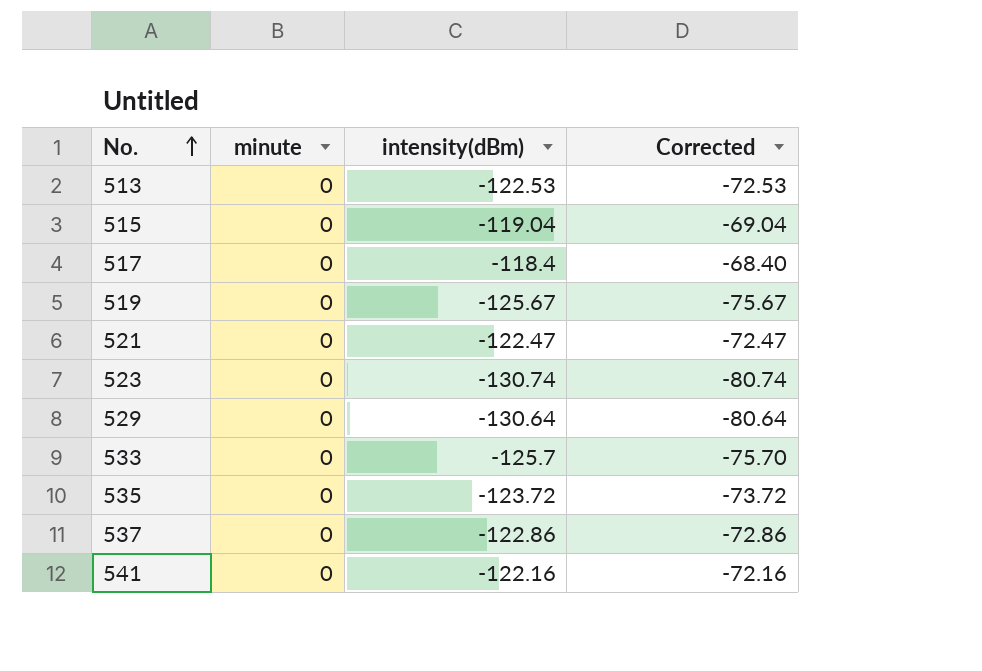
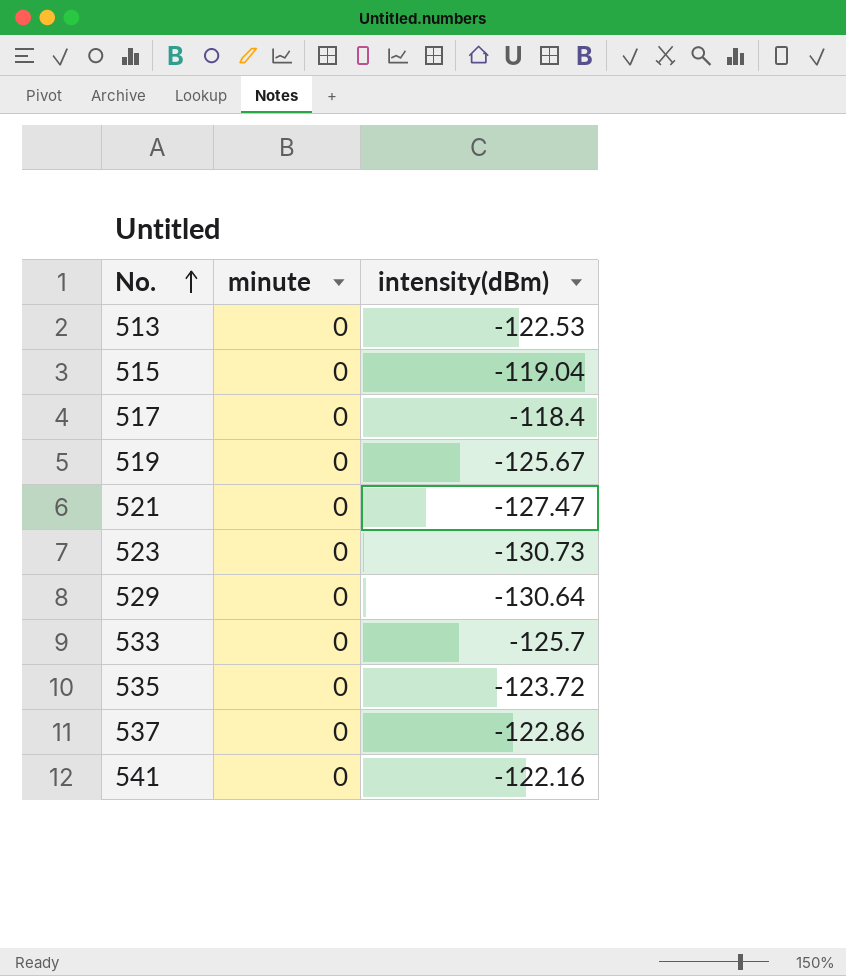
column Corrected | formula: [intensity(dBm)] + 50 -> none
521 | intensity(dBm): -122.47 -> -127.47
523 | intensity(dBm): -130.74 -> -130.73

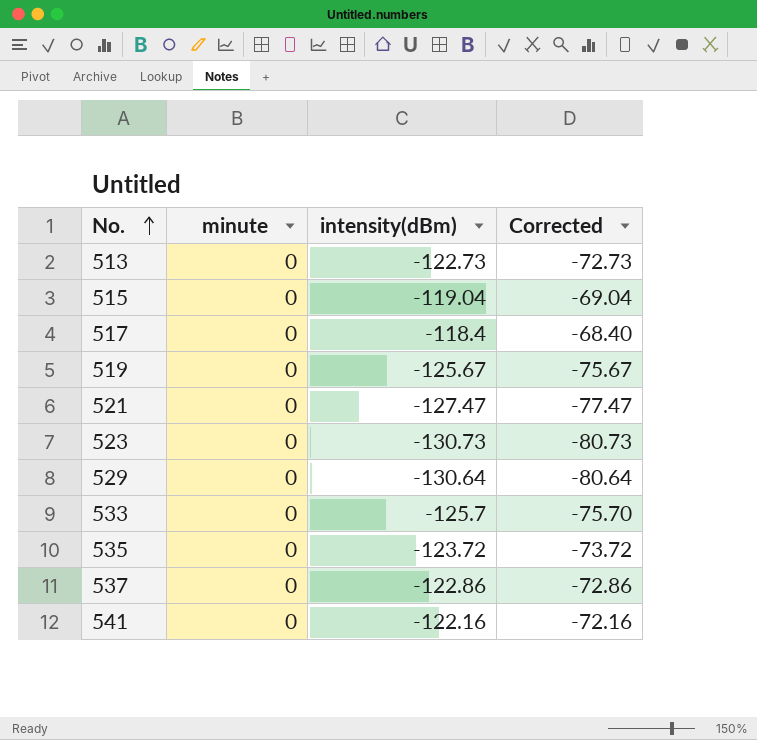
column Corrected | formula: none -> [intensity(dBm)] + 50
513 | intensity(dBm): -122.53 -> -122.73

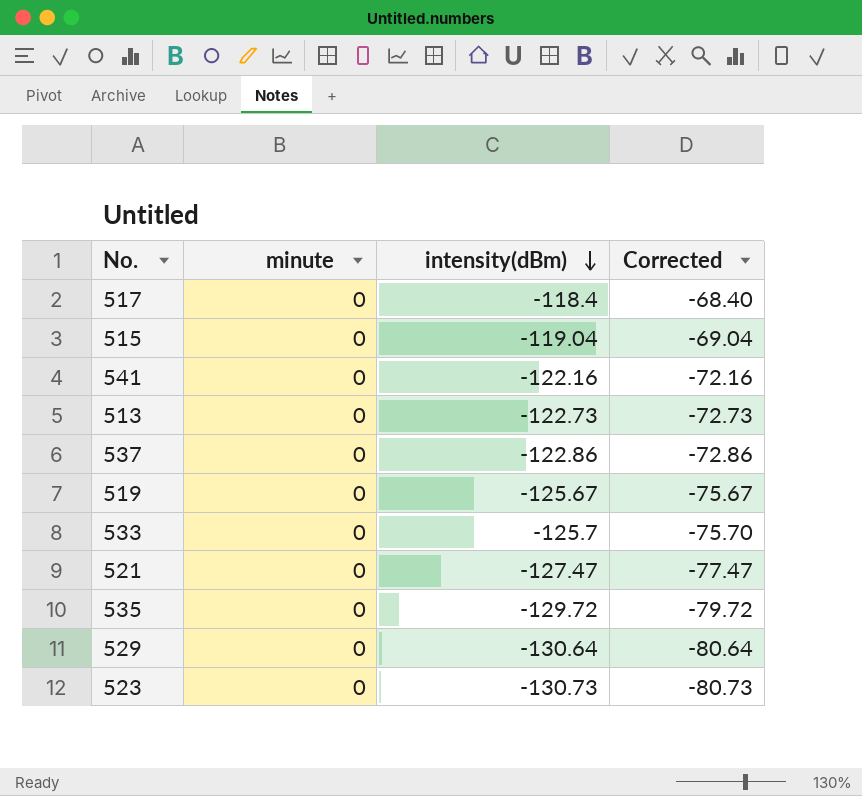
row order: No. ascending -> intensity(dBm) descending
535 | intensity(dBm): -123.72 -> -129.72
535 | Corrected: -73.72 -> -79.72

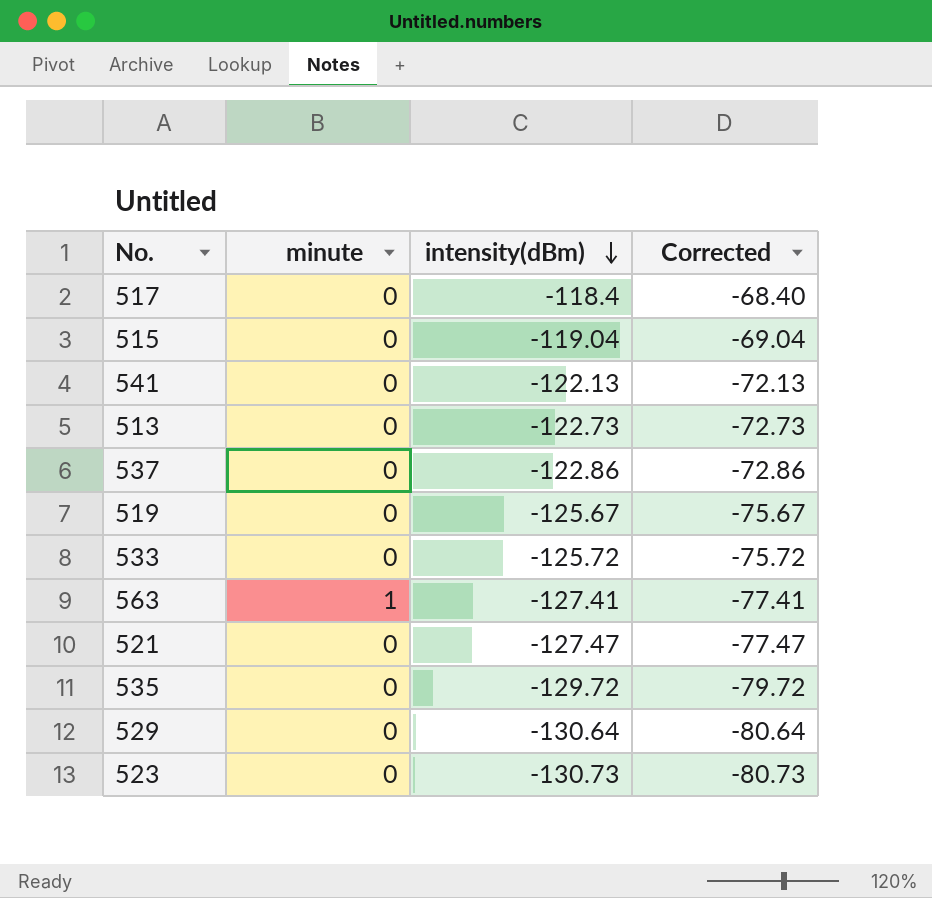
541 | intensity(dBm): -122.16 -> -122.13
541 | Corrected: -72.16 -> -72.13
533 | intensity(dBm): -125.7 -> -125.72
533 | Corrected: -75.70 -> -75.72
row 563: none -> 1 | -127.41 | -77.41

